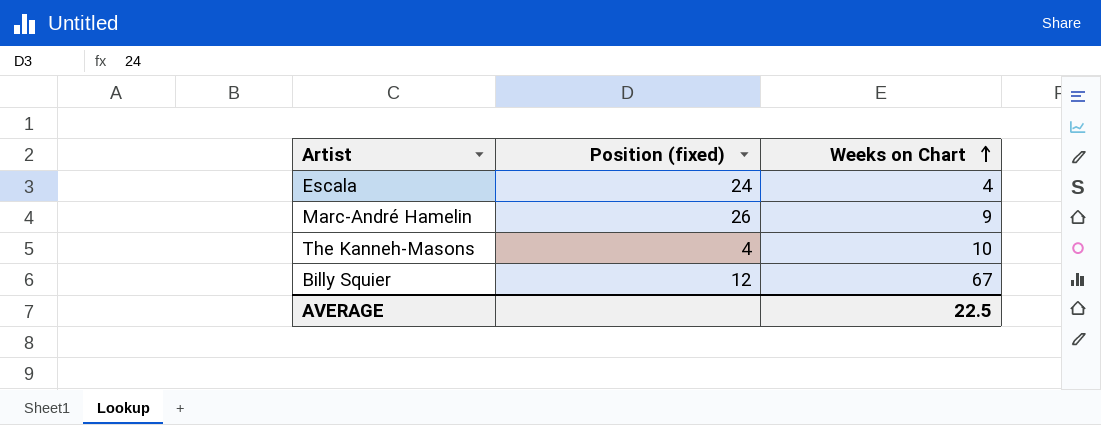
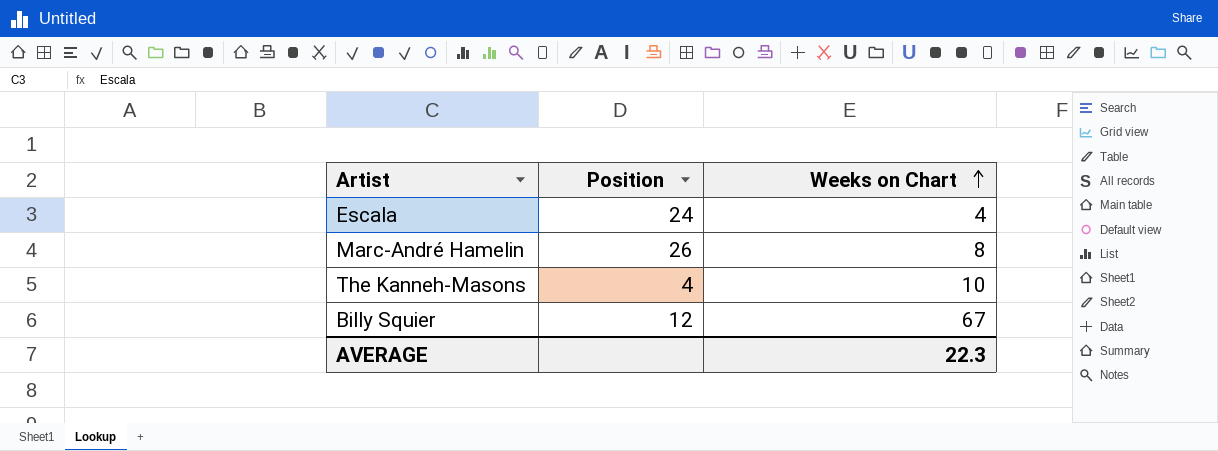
column name: Position (fixed) -> Position
Marc-André Hamelin | Weeks on Chart: 9 -> 8
AVERAGE | Weeks on Chart: 22.5 -> 22.3

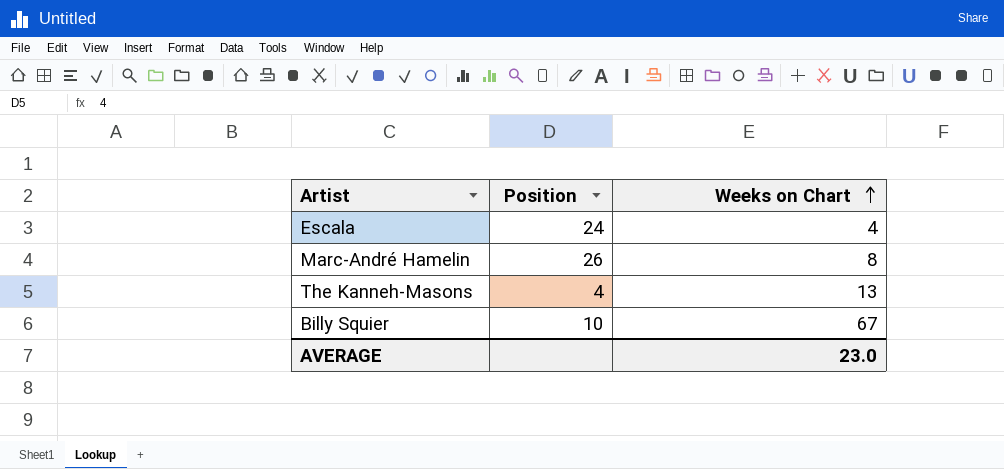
The Kanneh-Masons | Weeks on Chart: 10 -> 13
Billy Squier | Position: 12 -> 10
AVERAGE | Weeks on Chart: 22.3 -> 23.0

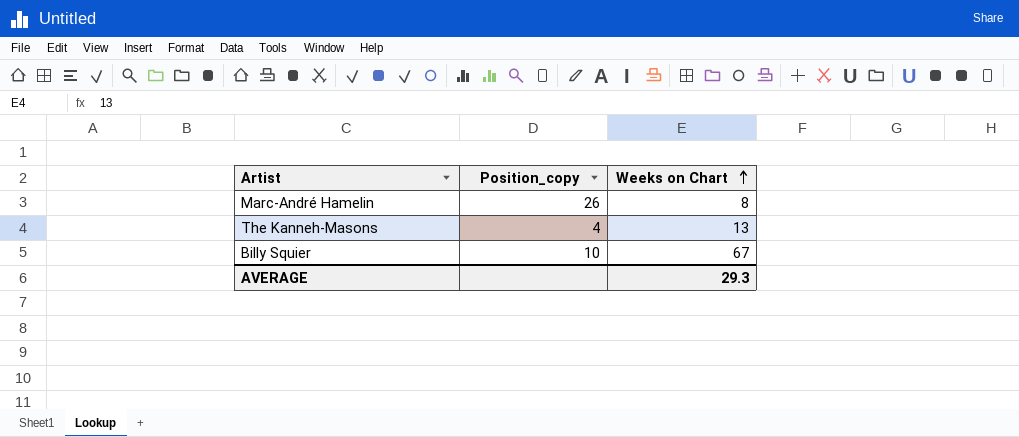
column name: Position -> Position_copy
row Escala: 24 | 4 -> none
AVERAGE | Weeks on Chart: 23.0 -> 29.3

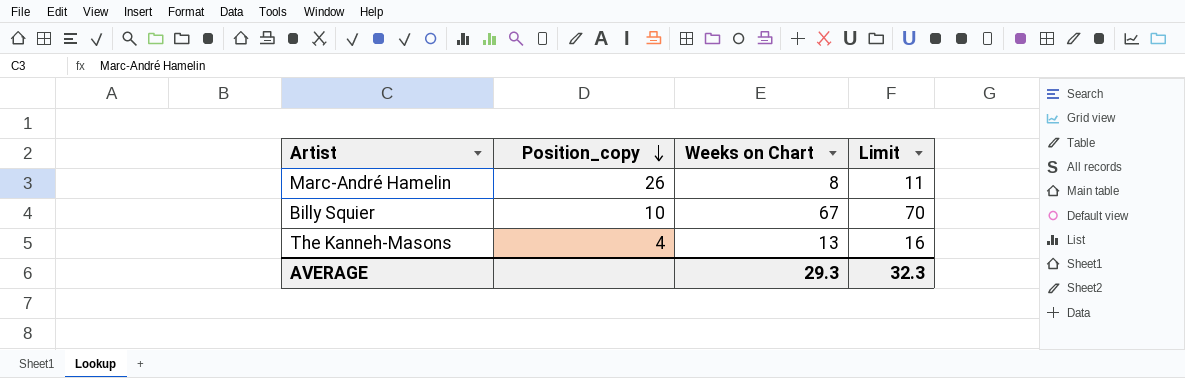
row order: Weeks on Chart ascending -> Position_copy descending
column Limit | formula: none -> [Weeks on Chart] + 3

